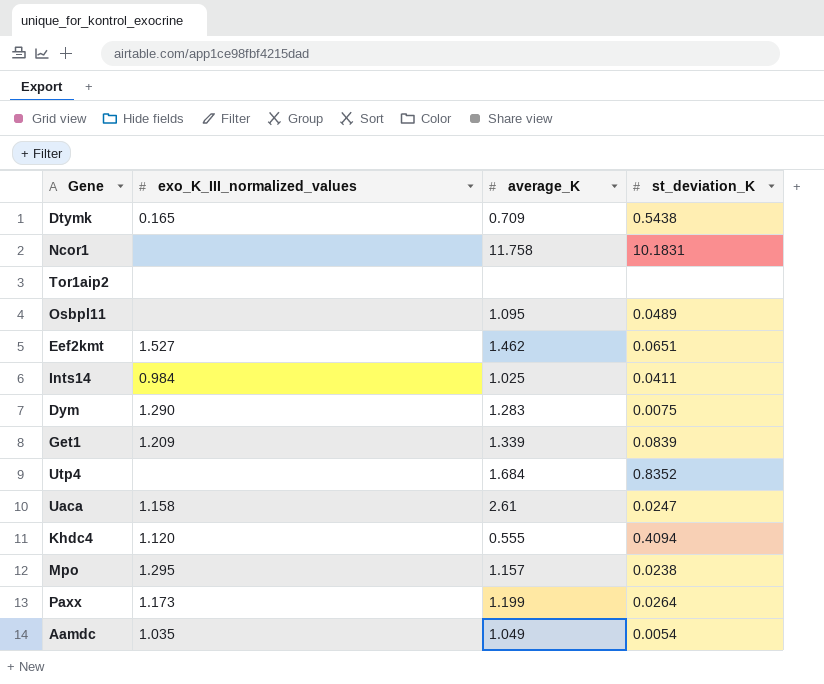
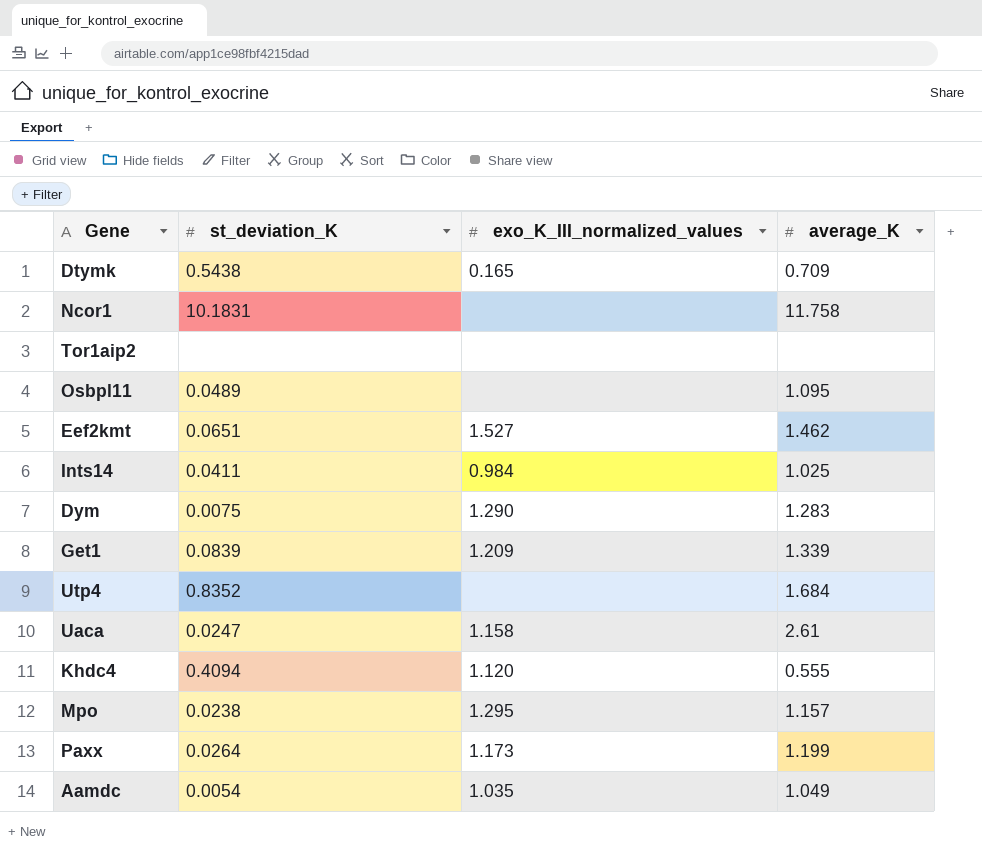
column st_deviation_K | position: 4 -> 2

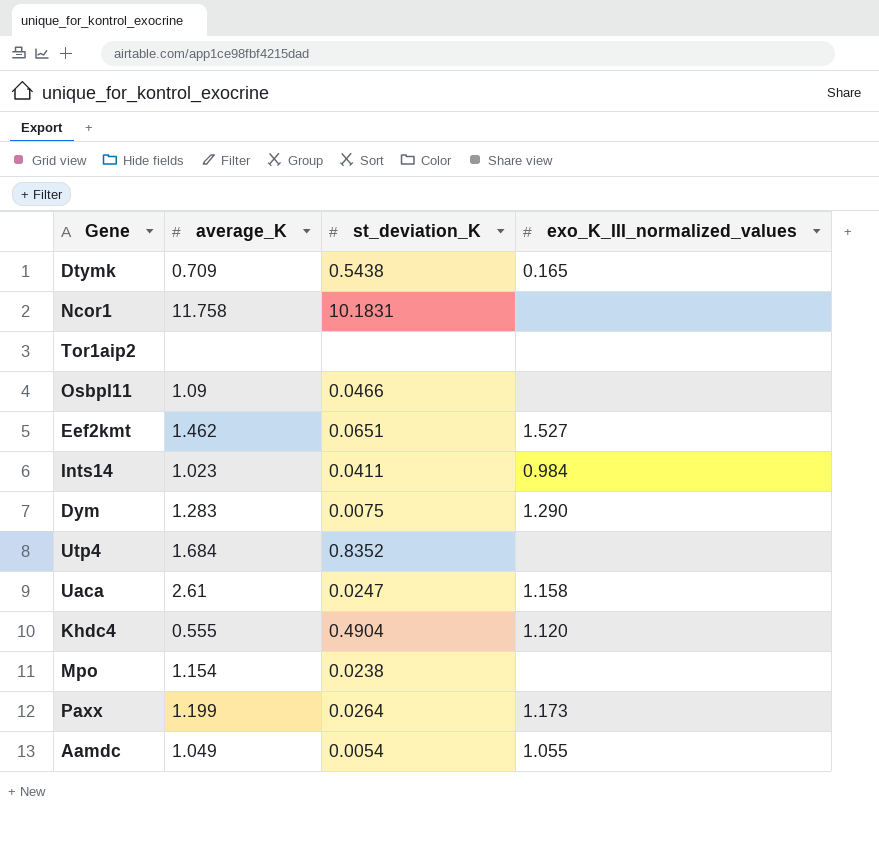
column average_K | position: 4 -> 2
row Get1: 0.0839 | 1.209 | 1.339 -> none
Osbpl11 | average_K: 1.095 -> 1.09
Osbpl11 | st_deviation_K: 0.0489 -> 0.0466
Ints14 | average_K: 1.025 -> 1.023
Khdc4 | st_deviation_K: 0.4094 -> 0.4904
Mpo | average_K: 1.157 -> 1.154
Mpo | exo_K_III_normalized_values: 1.295 -> none
Aamdc | exo_K_III_normalized_values: 1.035 -> 1.055

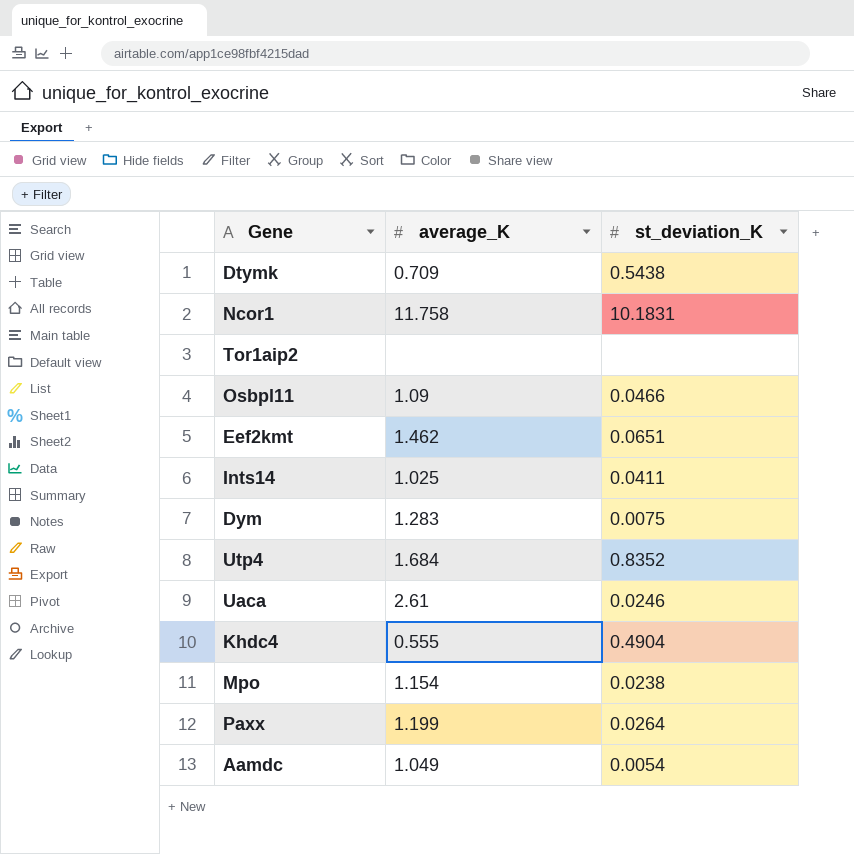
column exo_K_III_normalized_values | position: 4 -> none
Ints14 | average_K: 1.023 -> 1.025
Uaca | st_deviation_K: 0.0247 -> 0.0246

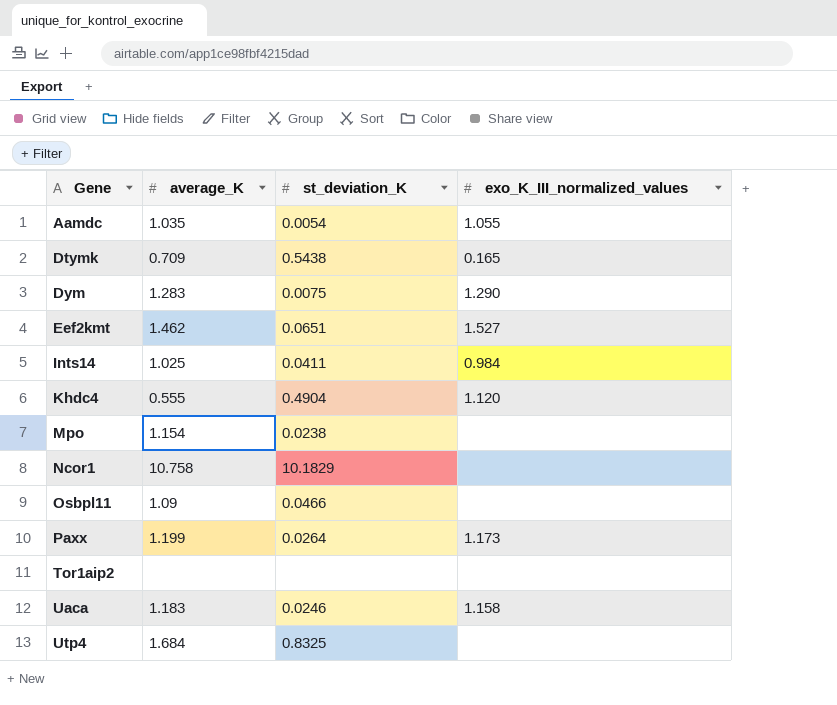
row order: none -> Gene ascending
column exo_K_III_normalized_values | position: none -> 4
Aamdc | average_K: 1.049 -> 1.035
Ncor1 | average_K: 11.758 -> 10.758
Ncor1 | st_deviation_K: 10.1831 -> 10.1829
Uaca | average_K: 2.61 -> 1.183
Utp4 | st_deviation_K: 0.8352 -> 0.8325

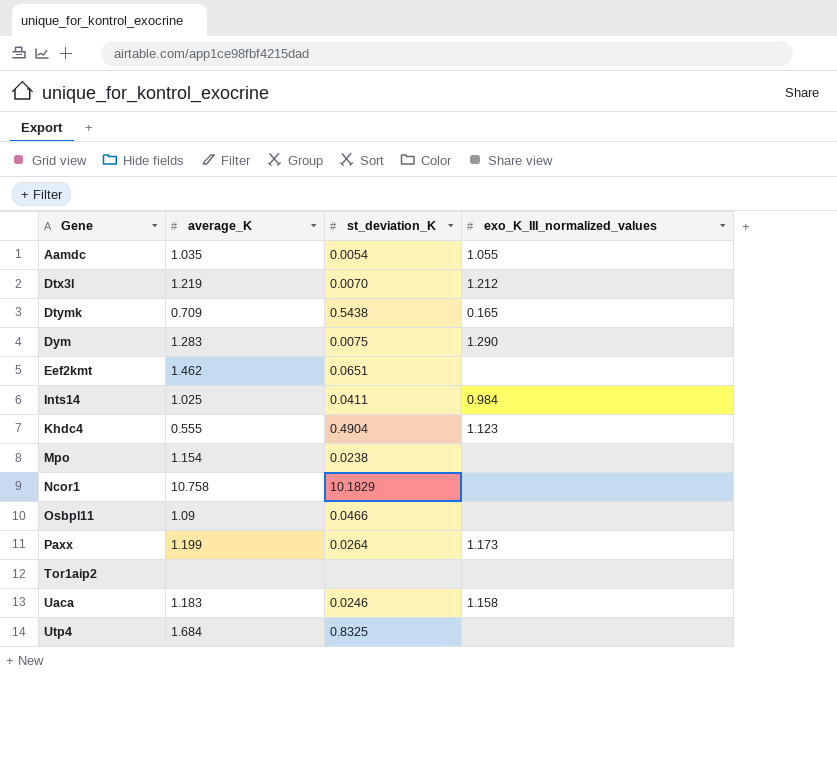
row Dtx3l: none -> 1.219 | 0.0070 | 1.212
Eef2kmt | exo_K_III_normalized_values: 1.527 -> none
Khdc4 | exo_K_III_normalized_values: 1.120 -> 1.123

